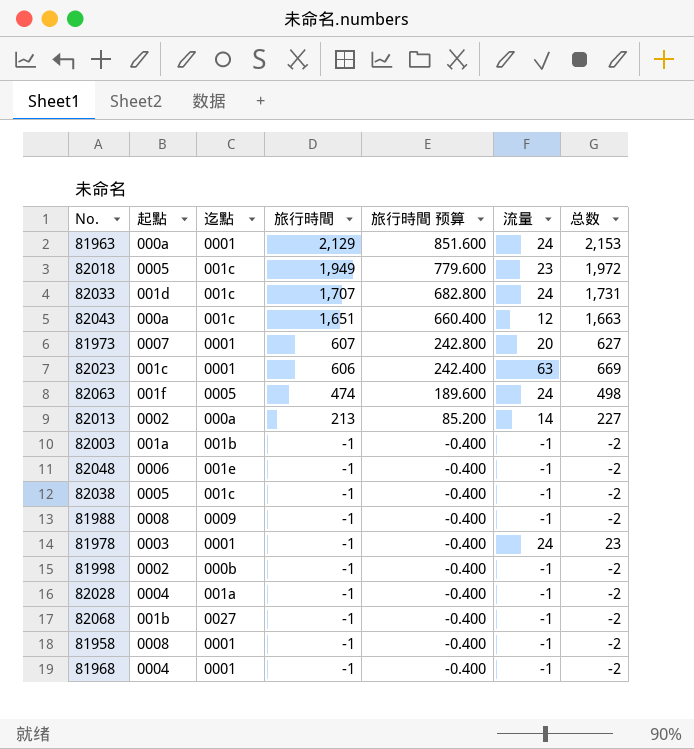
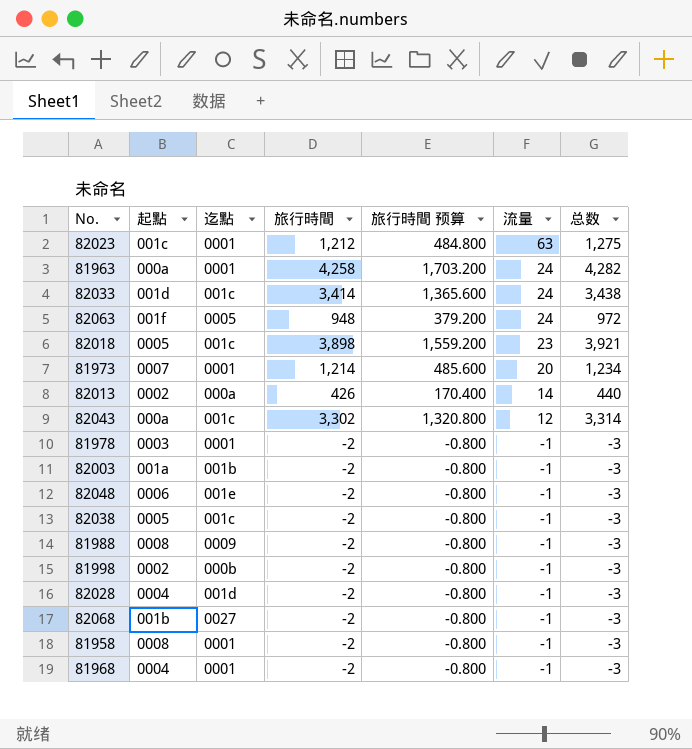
row order: 旅行時間 descending -> 流量 descending
82023 | 旅行時間: 606 -> 1,212
82023 | 旅行時間 预算: 242.400 -> 484.800
82023 | 总数: 669 -> 1,275
81963 | 旅行時間: 2,129 -> 4,258
81963 | 旅行時間 预算: 851.600 -> 1,703.200
81963 | 总数: 2,153 -> 4,282
82033 | 旅行時間: 1,707 -> 3,414
82033 | 旅行時間 预算: 682.800 -> 1,365.600
82033 | 总数: 1,731 -> 3,438
82063 | 旅行時間: 474 -> 948
82063 | 旅行時間 预算: 189.600 -> 379.200
82063 | 总数: 498 -> 972
82018 | 旅行時間: 1,949 -> 3,898
82018 | 旅行時間 预算: 779.600 -> 1,559.200
82018 | 总数: 1,972 -> 3,921
81973 | 旅行時間: 607 -> 1,214
81973 | 旅行時間 预算: 242.800 -> 485.600
81973 | 总数: 627 -> 1,234
82013 | 旅行時間: 213 -> 426
82013 | 旅行時間 预算: 85.200 -> 170.400
82013 | 总数: 227 -> 440
82043 | 旅行時間: 1,651 -> 3,302
82043 | 旅行時間 预算: 660.400 -> 1,320.800
82043 | 总数: 1,663 -> 3,314
81978 | 旅行時間: -1 -> -2
81978 | 旅行時間 预算: -0.400 -> -0.800
81978 | 流量: 24 -> -1
81978 | 总数: 23 -> -3
82003 | 旅行時間: -1 -> -2
82003 | 旅行時間 预算: -0.400 -> -0.800
82003 | 总数: -2 -> -3
82048 | 旅行時間: -1 -> -2
82048 | 旅行時間 预算: -0.400 -> -0.800
82048 | 总数: -2 -> -3
82038 | 旅行時間: -1 -> -2
82038 | 旅行時間 预算: -0.400 -> -0.800
82038 | 总数: -2 -> -3
81988 | 旅行時間: -1 -> -2
81988 | 旅行時間 预算: -0.400 -> -0.800
81988 | 总数: -2 -> -3
81998 | 旅行時間: -1 -> -2
81998 | 旅行時間 预算: -0.400 -> -0.800
81998 | 总数: -2 -> -3
82028 | 迄點: 001a -> 001d
82028 | 旅行時間: -1 -> -2
82028 | 旅行時間 预算: -0.400 -> -0.800
82028 | 总数: -2 -> -3
82068 | 旅行時間: -1 -> -2
82068 | 旅行時間 预算: -0.400 -> -0.800
82068 | 总数: -2 -> -3
81958 | 旅行時間: -1 -> -2
81958 | 旅行時間 预算: -0.400 -> -0.800
81958 | 总数: -2 -> -3
81968 | 旅行時間: -1 -> -2
81968 | 旅行時間 预算: -0.400 -> -0.800
81968 | 总数: -2 -> -3

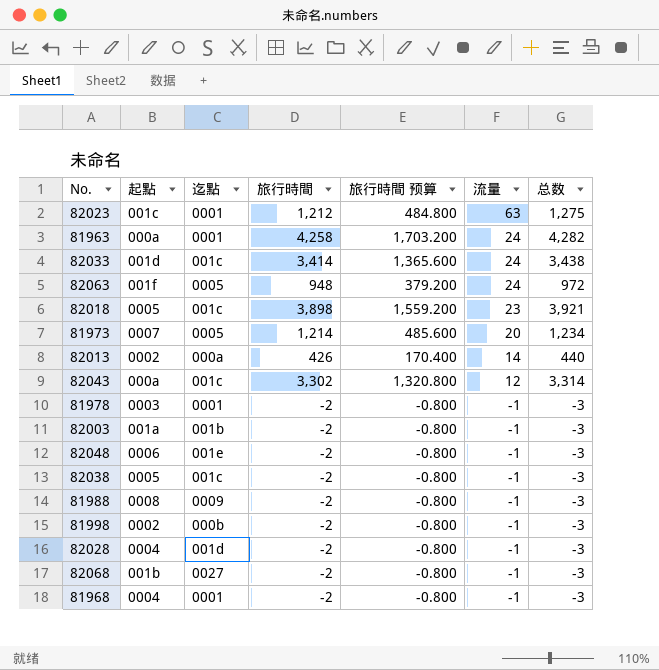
row 81958: 0008 | 0001 | -2 | -0.800 | -1 | -3 -> none
81973 | 迄點: 0001 -> 0005

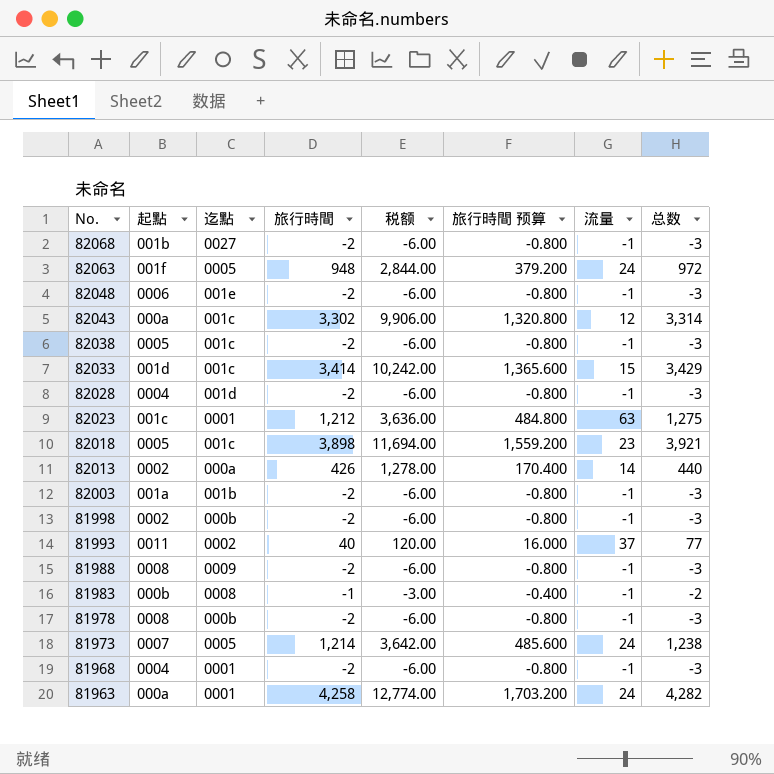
row order: 流量 descending -> No. descending
column 税额 | formula: none -> [旅行時間] * 3
82033 | 流量: 24 -> 15
82033 | 总数: 3,438 -> 3,429
row 81993: none -> 0011 | 0002 | 40 | 120.00 | 16.000 | 37 | 77
row 81983: none -> 000b | 0008 | -1 | -3.00 | -0.400 | -1 | -2
81978 | 起點: 0003 -> 0008
81978 | 迄點: 0001 -> 000b
81973 | 流量: 20 -> 24
81973 | 总数: 1,234 -> 1,238

